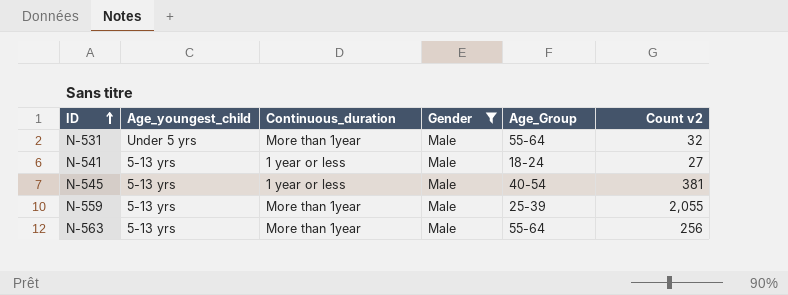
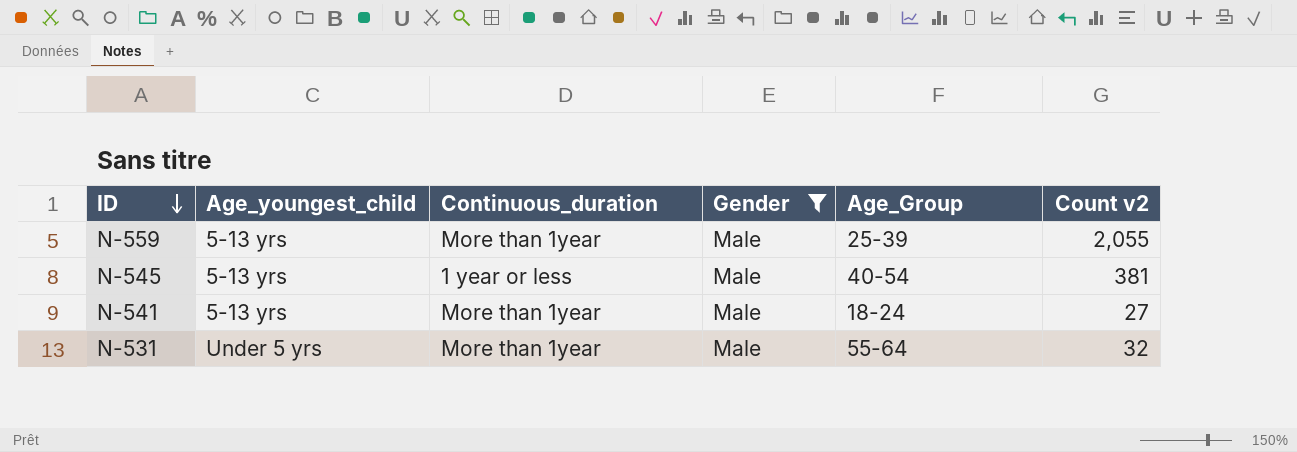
row order: ID ascending -> ID descending
row N-563: 5-13 yrs | More than 1year | Male | 55-64 | 256 -> none
N-541 | Continuous_duration: 1 year or less -> More than 1year

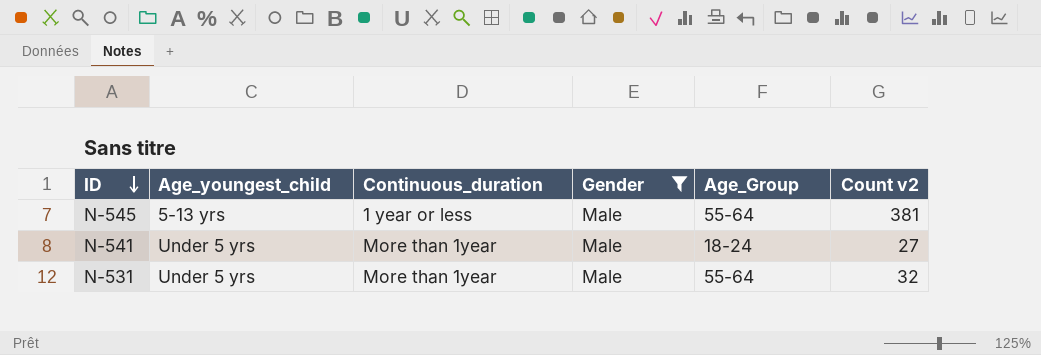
row N-559: 5-13 yrs | More than 1year | Male | 25-39 | 2,055 -> none
N-545 | Age_Group: 40-54 -> 55-64
N-541 | Age_youngest_child: 5-13 yrs -> Under 5 yrs

